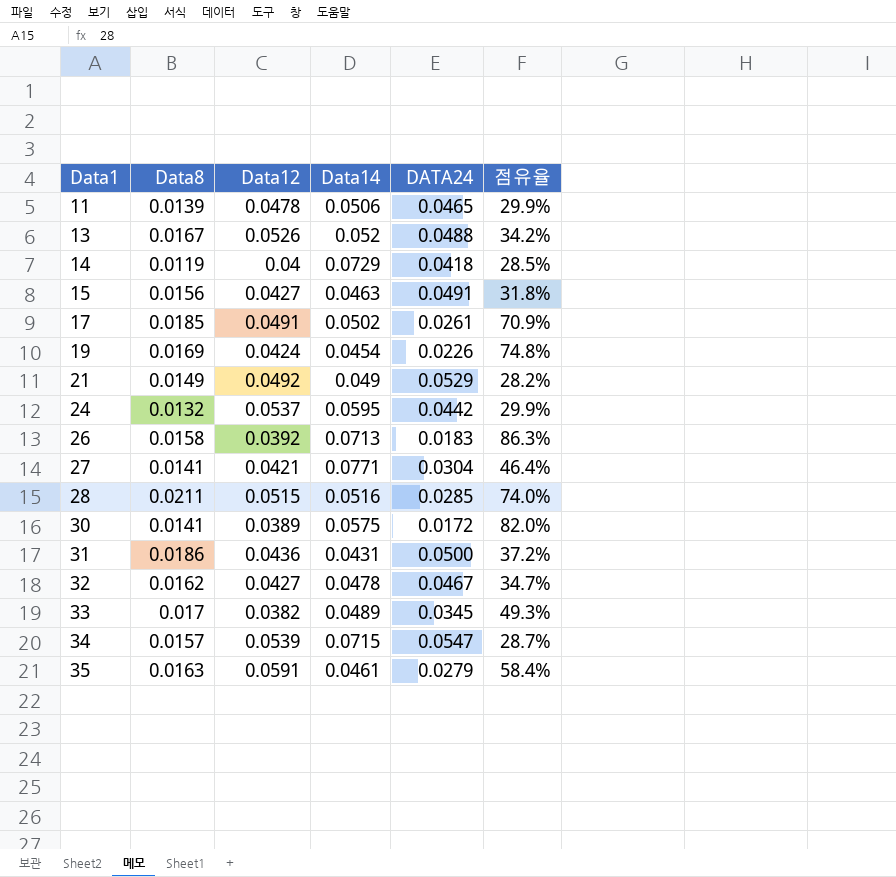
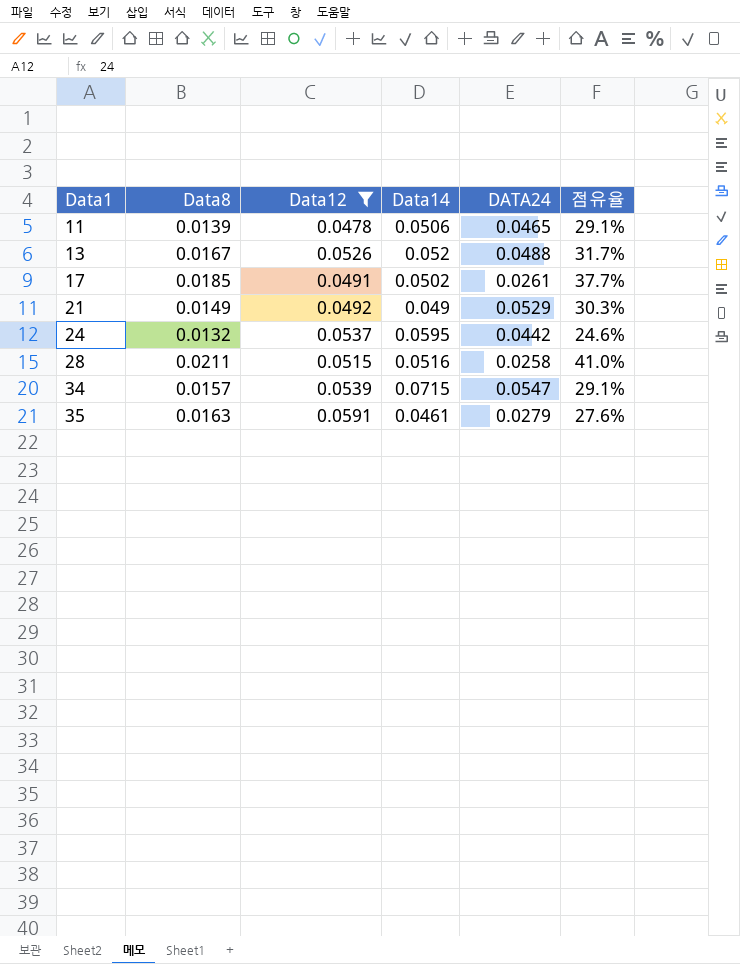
filter: none -> Data12 >= 0.0478
column 점유율 | formula: [Data8] / [DATA24] -> [Data8] / [Data12]
28 | DATA24: 0.0285 -> 0.0258

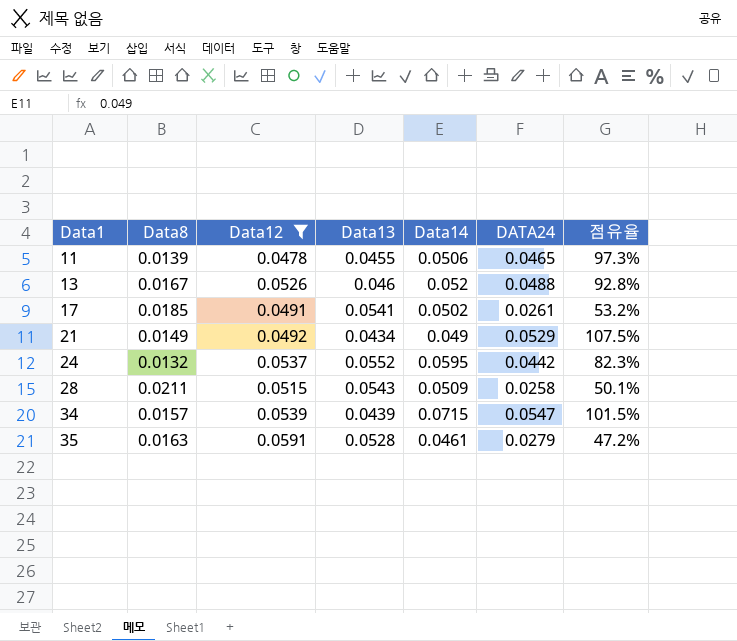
column Data13 | position: none -> 4
column 점유율 | formula: [Data8] / [Data12] -> [DATA24] / [Data12]
28 | Data14: 0.0516 -> 0.0509

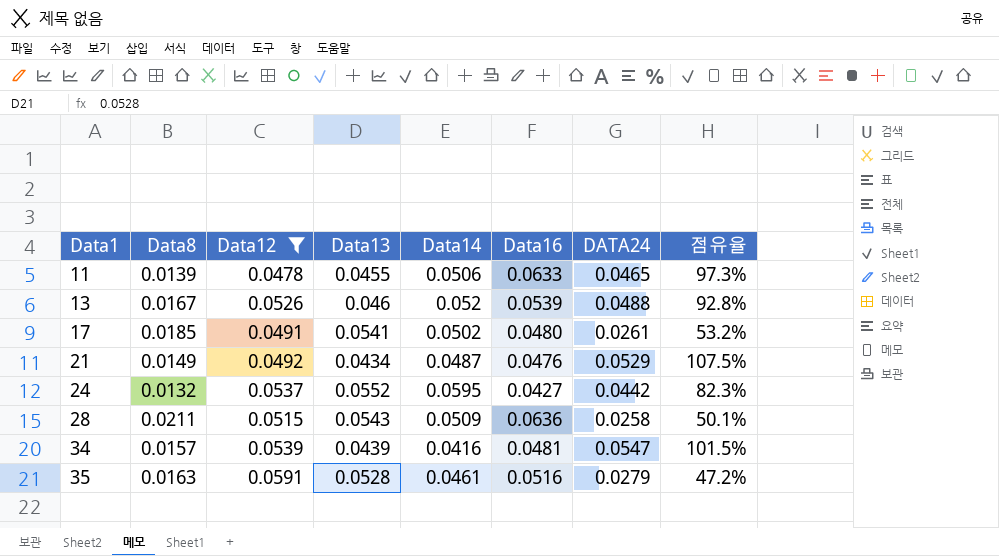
column Data16 | position: none -> 6
21 | Data14: 0.049 -> 0.0487
34 | Data14: 0.0715 -> 0.0416

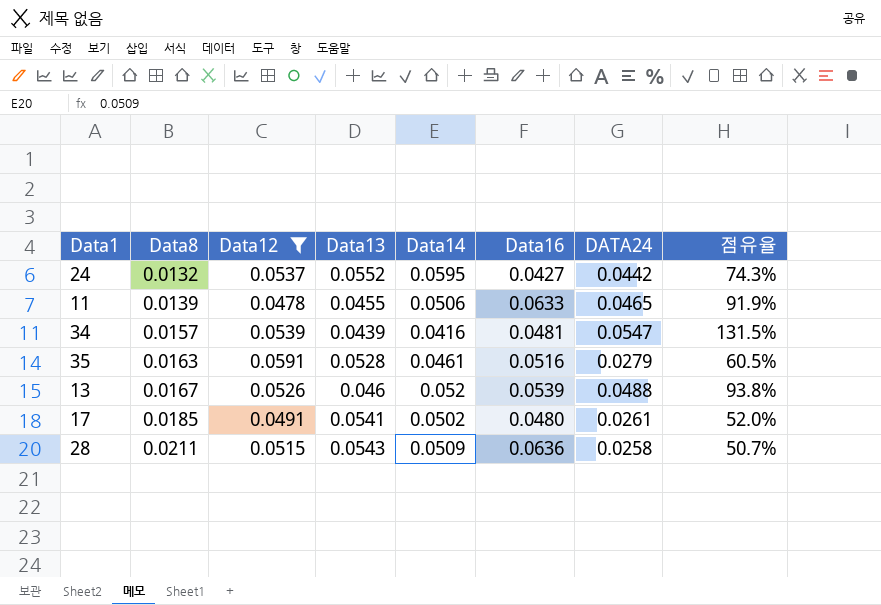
row order: Data1 ascending -> Data8 ascending
column 점유율 | formula: [DATA24] / [Data12] -> [DATA24] / [Data14]
row 21: 0.0149 | 0.0492 | 0.0434 | 0.0487 | 0.0476 | 0.0529 | 107.5% -> none

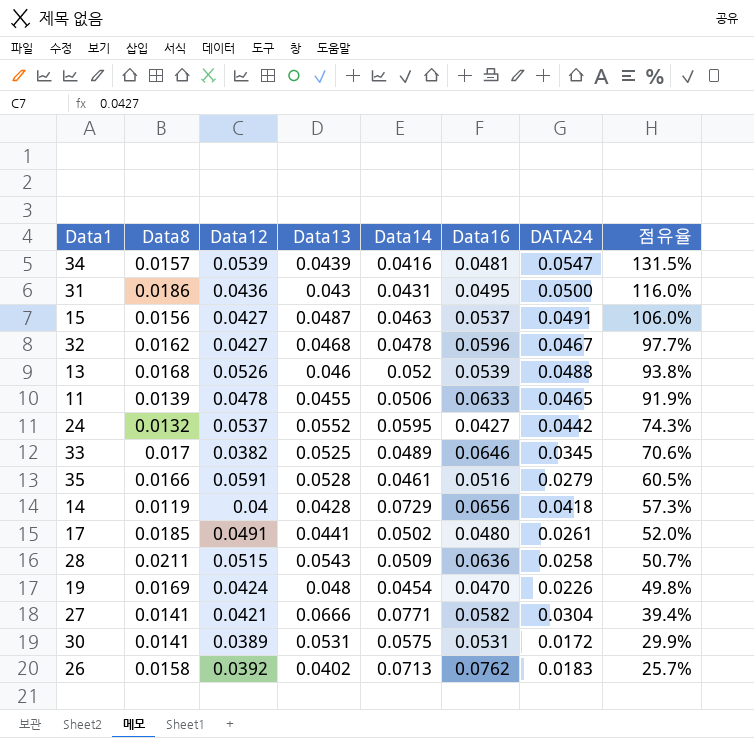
filter: Data12 >= 0.0478 -> none
row order: Data8 ascending -> 점유율 descending
13 | Data8: 0.0167 -> 0.0168
35 | Data8: 0.0163 -> 0.0166
17 | Data13: 0.0541 -> 0.0441

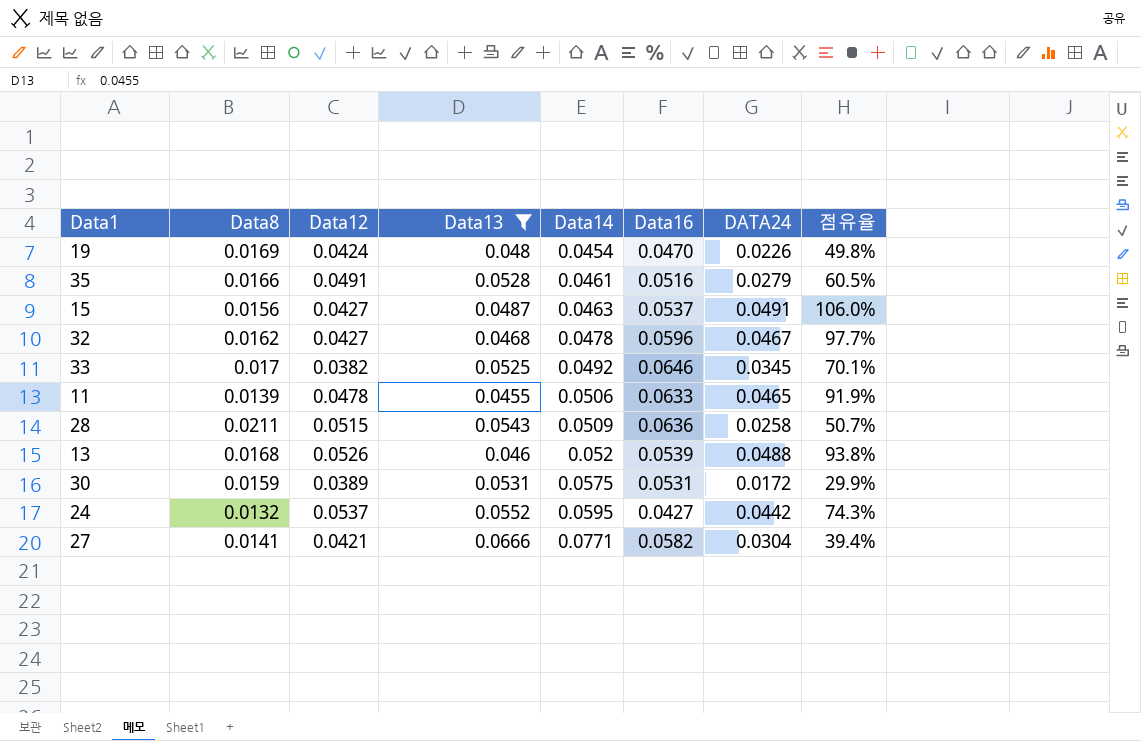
filter: none -> Data13 >= 0.0455
row order: 점유율 descending -> Data14 ascending
35 | Data12: 0.0591 -> 0.0491
33 | Data14: 0.0489 -> 0.0492
33 | 점유율: 70.6% -> 70.1%
30 | Data8: 0.0141 -> 0.0159

